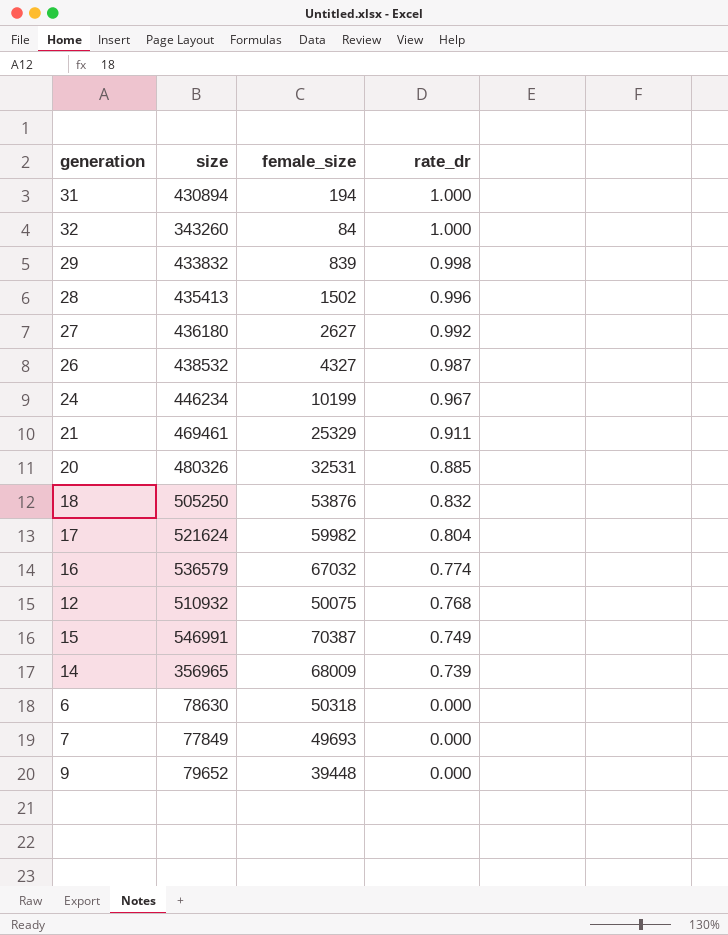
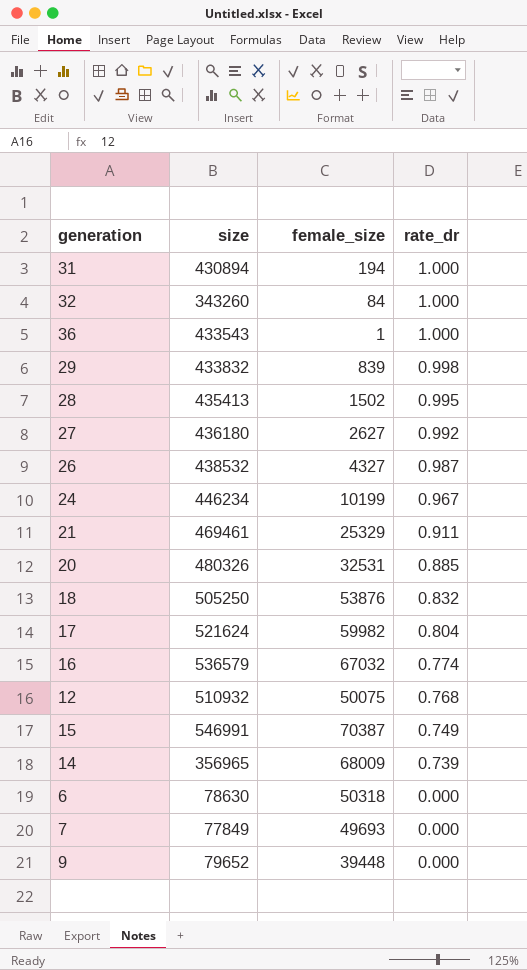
row 36: none -> 433543 | 1 | 1.000
28 | rate_dr: 0.996 -> 0.995

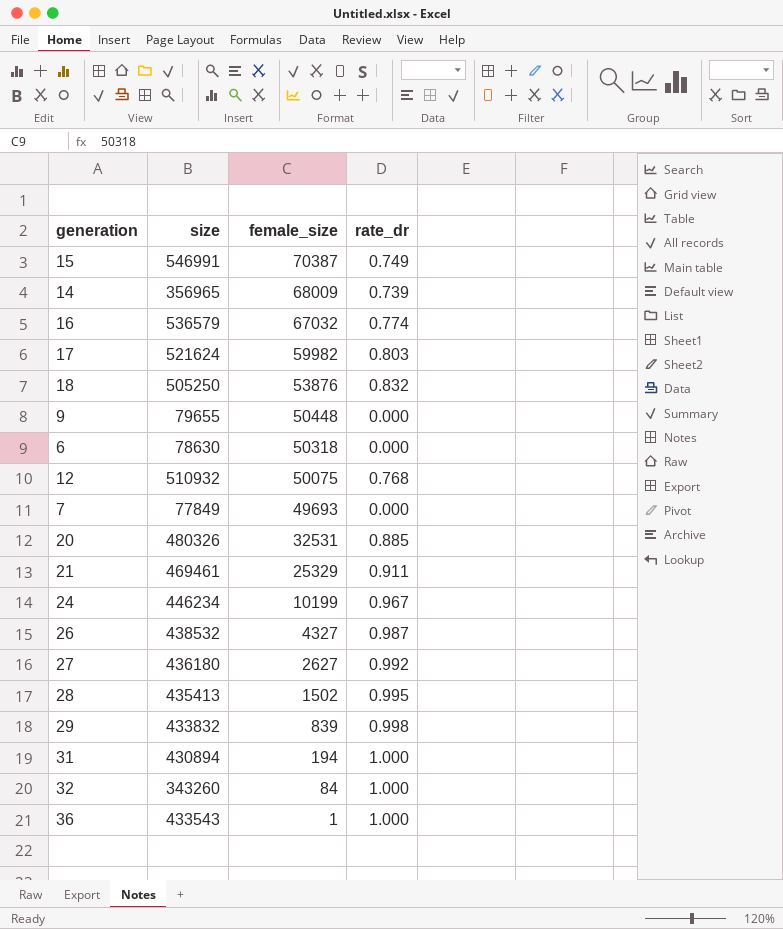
row order: rate_dr descending -> female_size descending
17 | rate_dr: 0.804 -> 0.803
9 | size: 79652 -> 79655
9 | female_size: 39448 -> 50448

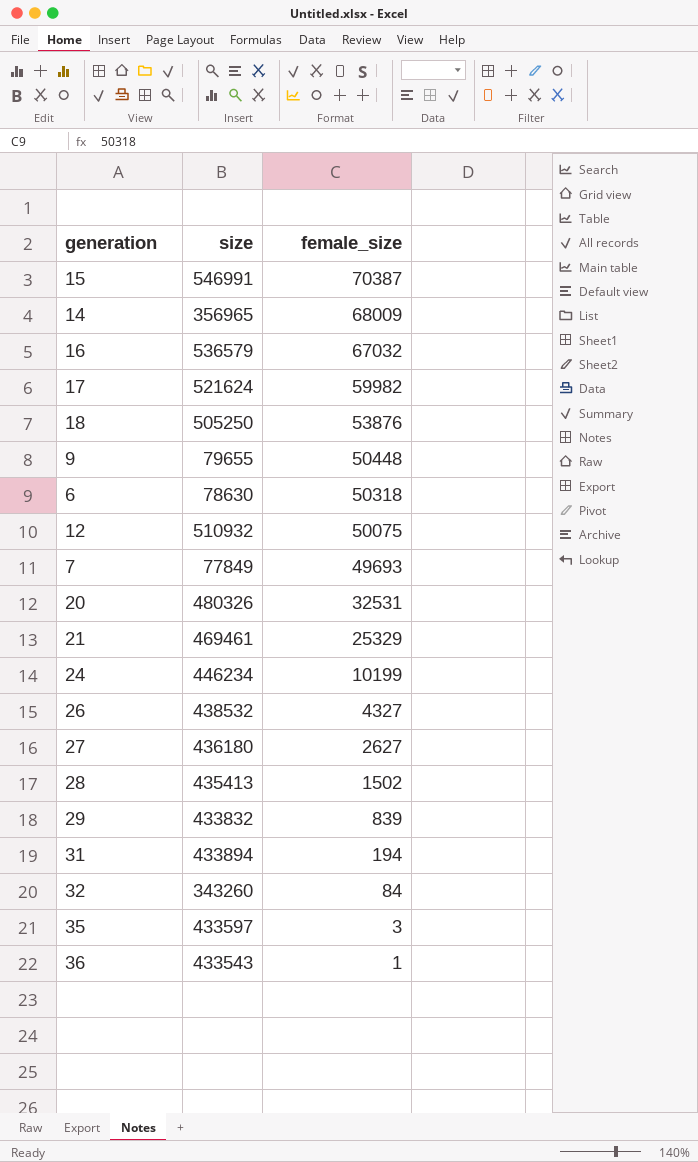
column rate_dr | position: 4 -> none
31 | size: 430894 -> 433894
row 35: none -> 433597 | 3

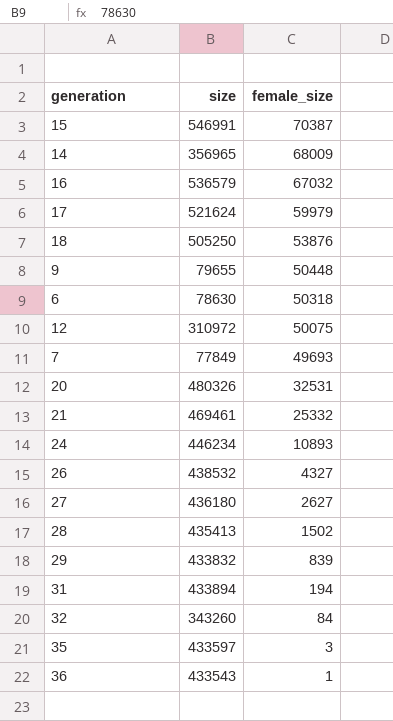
17 | female_size: 59982 -> 59979
12 | size: 510932 -> 310972
21 | female_size: 25329 -> 25332
24 | female_size: 10199 -> 10893

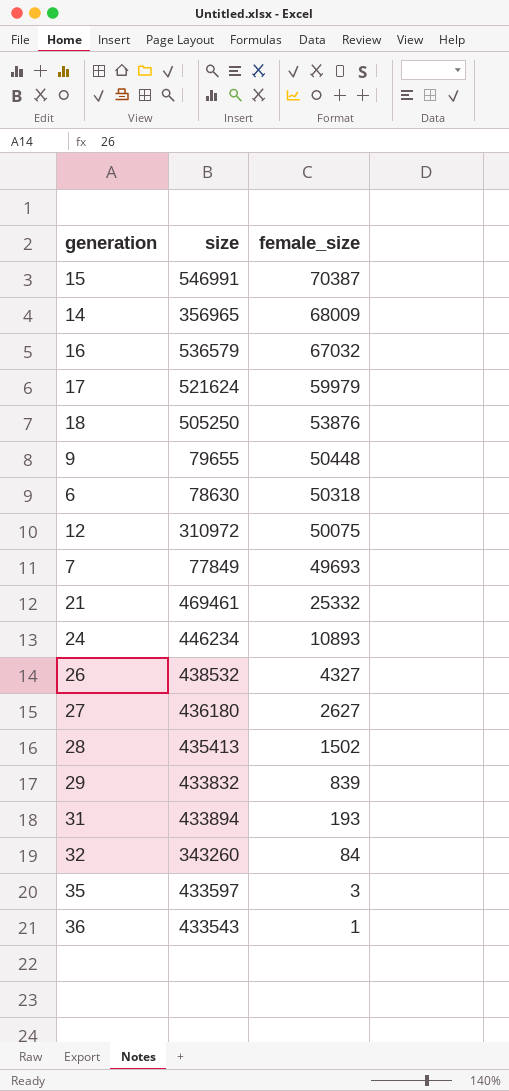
row 20: 480326 | 32531 -> none
31 | female_size: 194 -> 193

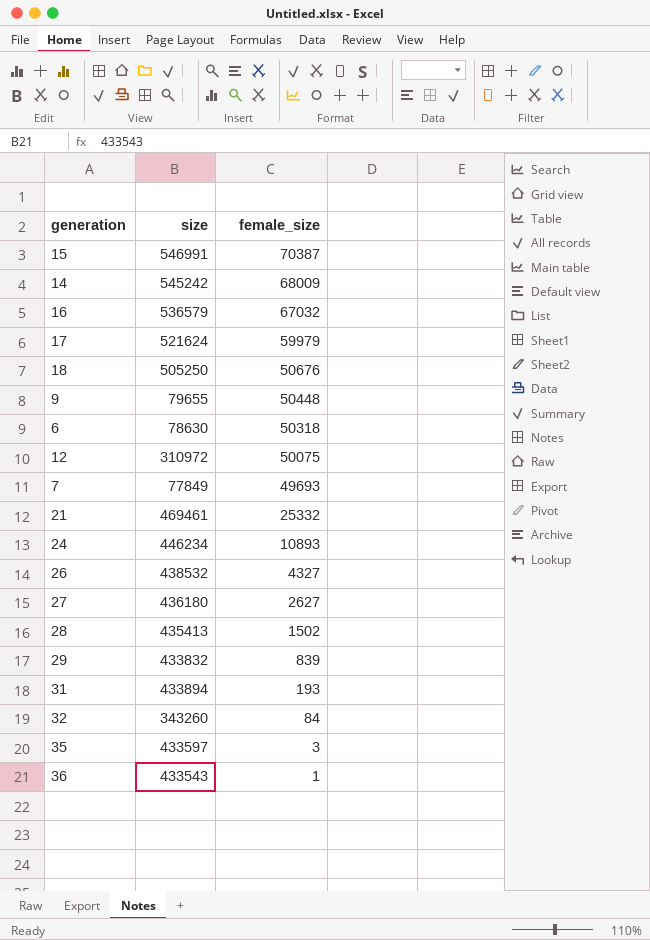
14 | size: 356965 -> 545242
18 | female_size: 53876 -> 50676

